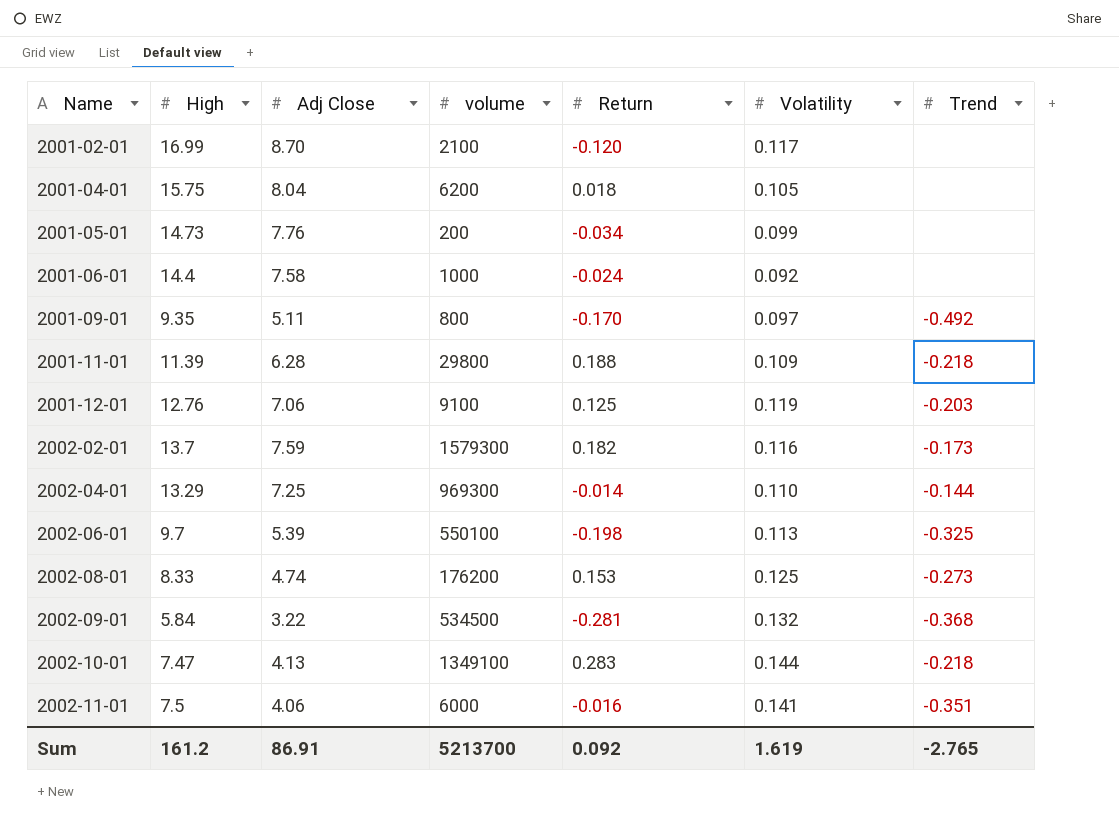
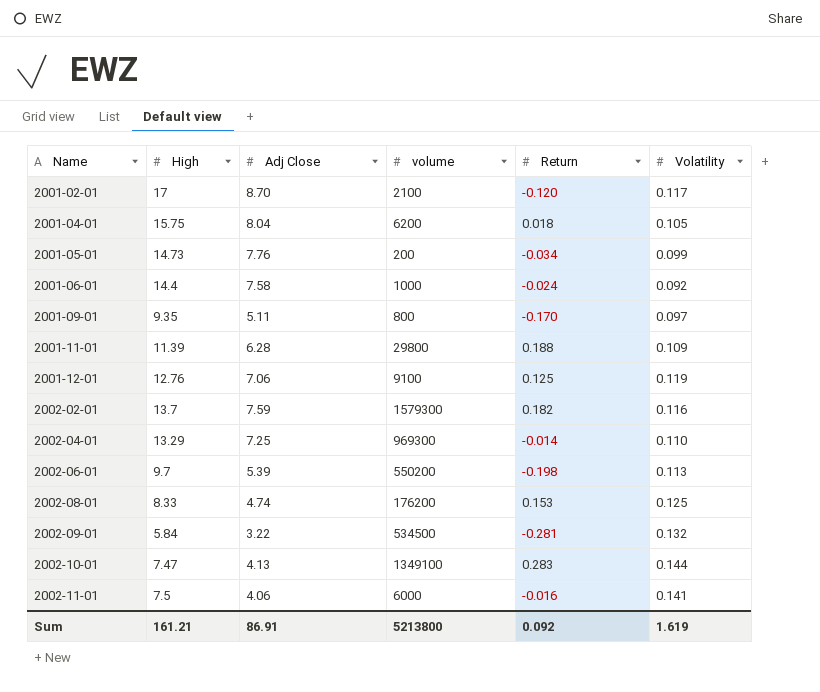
column Trend | position: 7 -> none
2001-02-01 | High: 16.99 -> 17
2002-06-01 | volume: 550100 -> 550200
Sum | High: 161.2 -> 161.21
Sum | volume: 5213700 -> 5213800

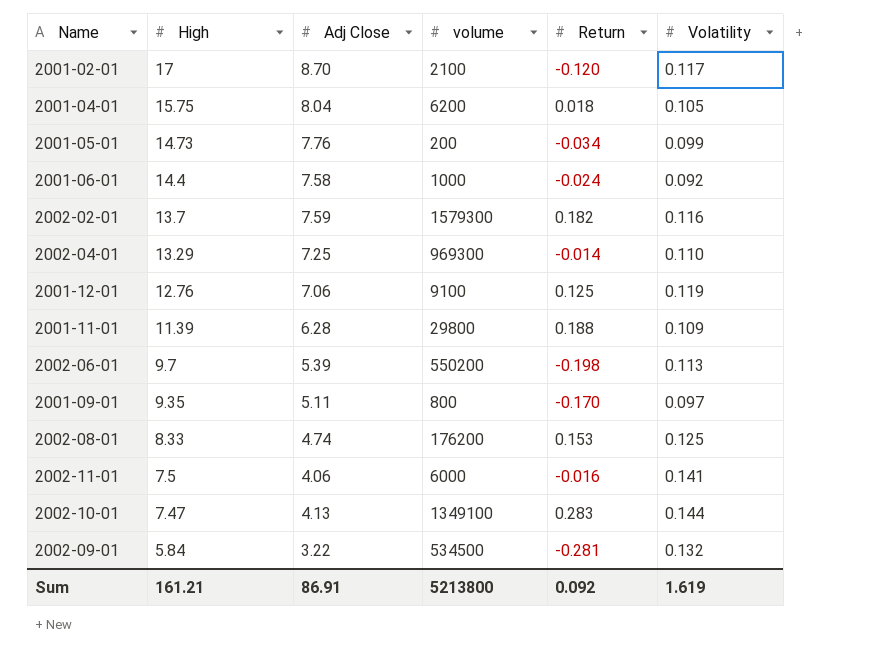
row order: Name ascending -> High descending

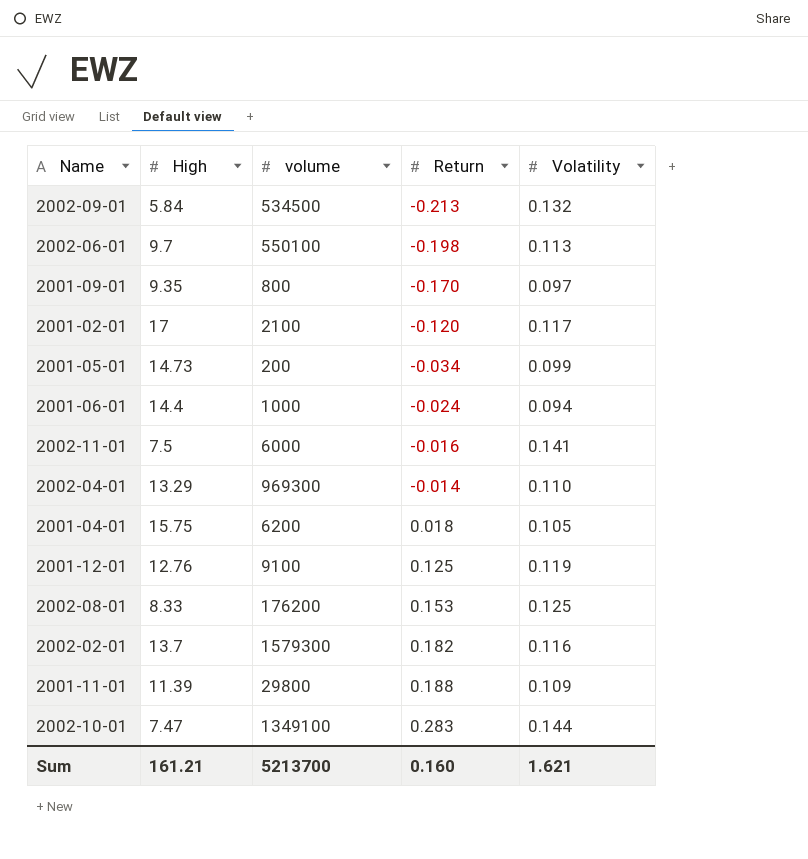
row order: High descending -> Return ascending
column Adj Close | position: 3 -> none
2002-09-01 | Return: -0.281 -> -0.213
2002-06-01 | volume: 550200 -> 550100
2001-06-01 | Volatility: 0.092 -> 0.094
Sum | volume: 5213800 -> 5213700
Sum | Return: 0.092 -> 0.160
Sum | Volatility: 1.619 -> 1.621

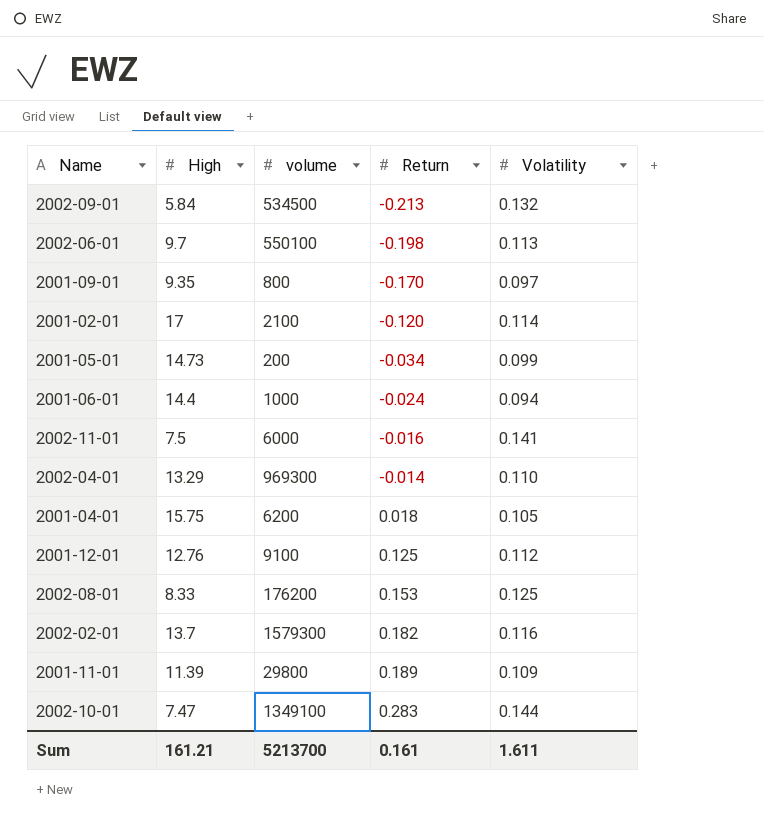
2001-02-01 | Volatility: 0.117 -> 0.114
2001-12-01 | Volatility: 0.119 -> 0.112
2001-11-01 | Return: 0.188 -> 0.189
Sum | Return: 0.160 -> 0.161
Sum | Volatility: 1.621 -> 1.611

